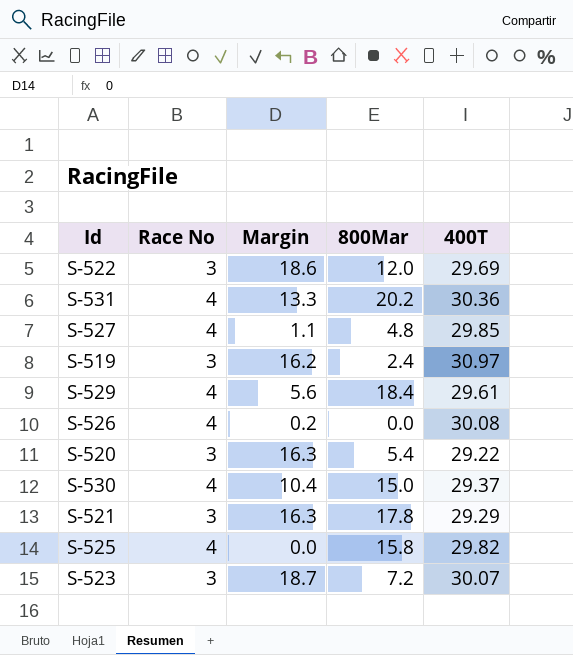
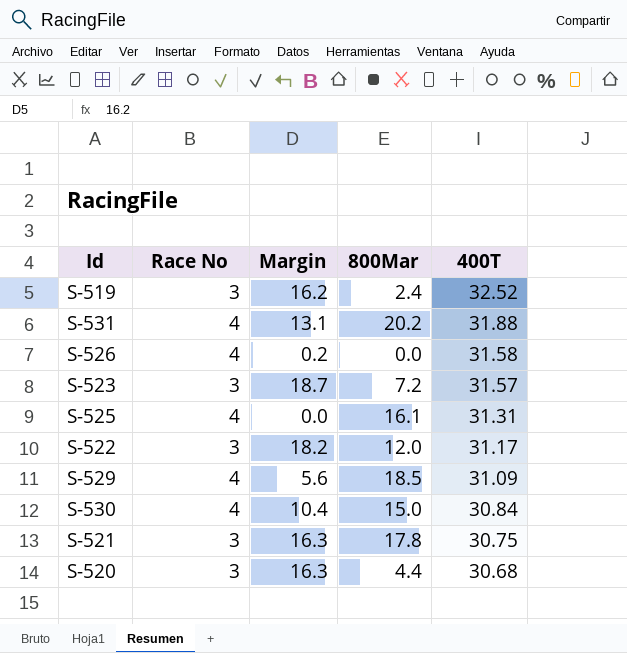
row order: none -> 400T descending
row S-527: 4 | 1.1 | 4.8 | 29.85 -> none
S-519 | 400T: 30.97 -> 32.52
S-531 | Margin: 13.3 -> 13.1
S-531 | 400T: 30.36 -> 31.88
S-526 | 400T: 30.08 -> 31.58
S-523 | 400T: 30.07 -> 31.57
S-525 | 800Mar: 15.8 -> 16.1
S-525 | 400T: 29.82 -> 31.31
S-522 | Margin: 18.6 -> 18.2
S-522 | 400T: 29.69 -> 31.17
S-529 | 800Mar: 18.4 -> 18.5
S-529 | 400T: 29.61 -> 31.09
S-530 | 400T: 29.37 -> 30.84
S-521 | 400T: 29.29 -> 30.75
S-520 | 800Mar: 5.4 -> 4.4
S-520 | 400T: 29.22 -> 30.68

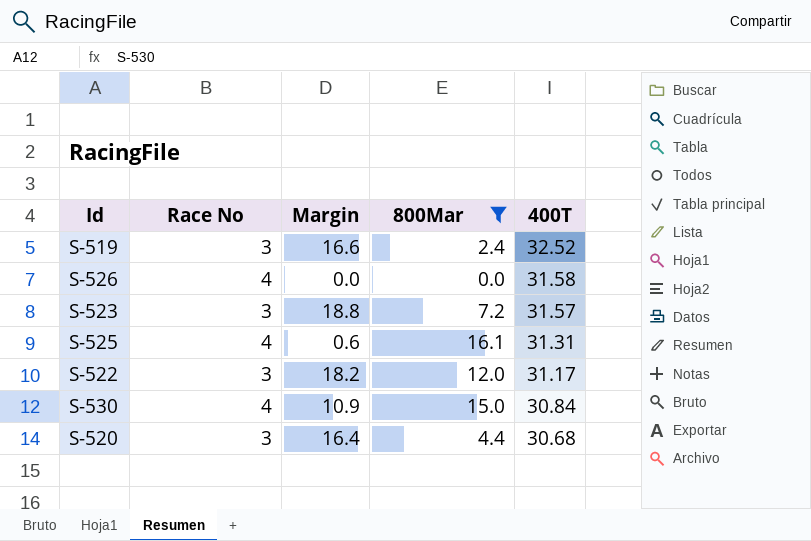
filter: none -> 800Mar <= 16.1
S-519 | Margin: 16.2 -> 16.6
S-526 | Margin: 0.2 -> 0.0
S-523 | Margin: 18.7 -> 18.8
S-525 | Margin: 0.0 -> 0.6
S-530 | Margin: 10.4 -> 10.9
S-520 | Margin: 16.3 -> 16.4

